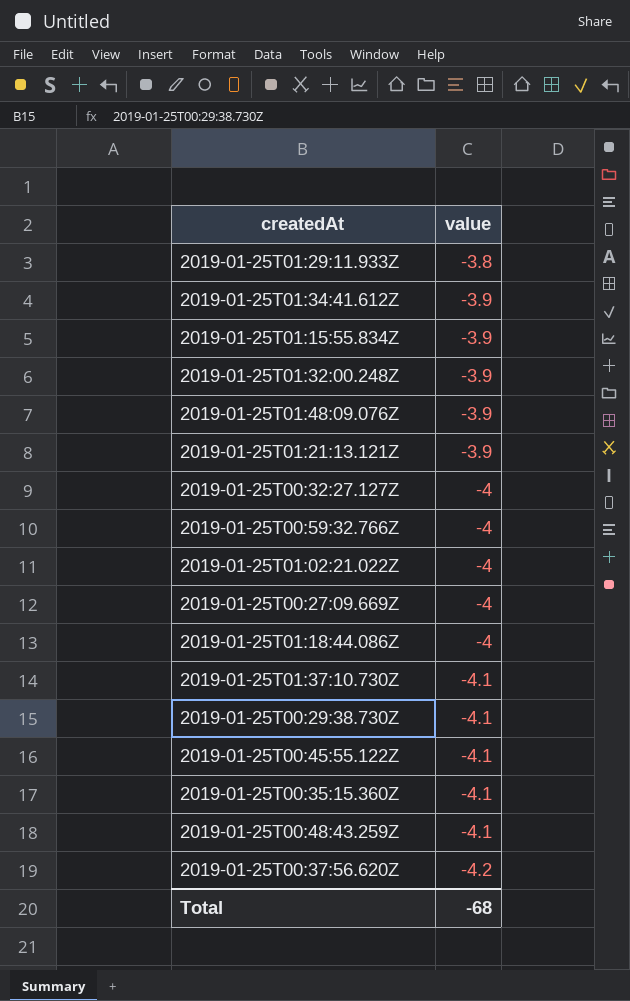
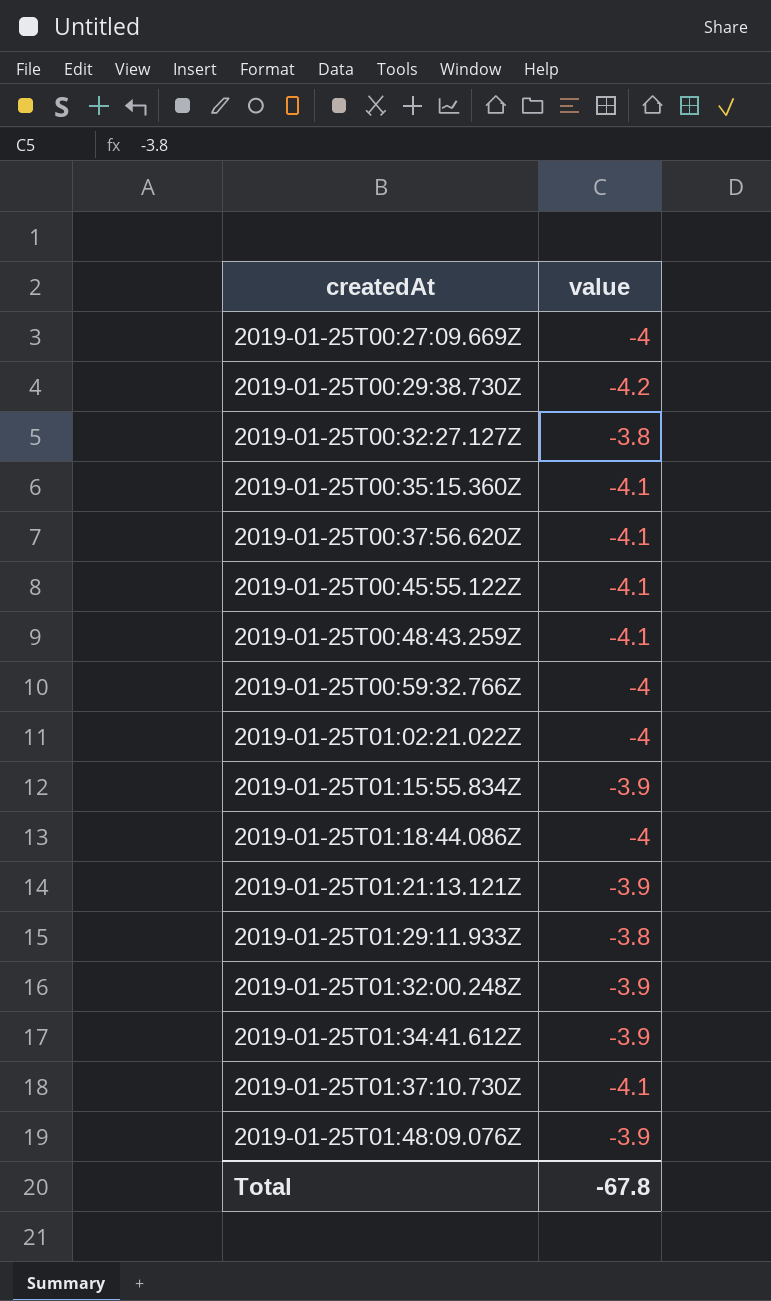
row order: value descending -> createdAt ascending
2019-01-25T00:29:38.730Z | value: -4.1 -> -4.2
2019-01-25T00:32:27.127Z | value: -4 -> -3.8
2019-01-25T00:37:56.620Z | value: -4.2 -> -4.1
Total | value: -68 -> -67.8

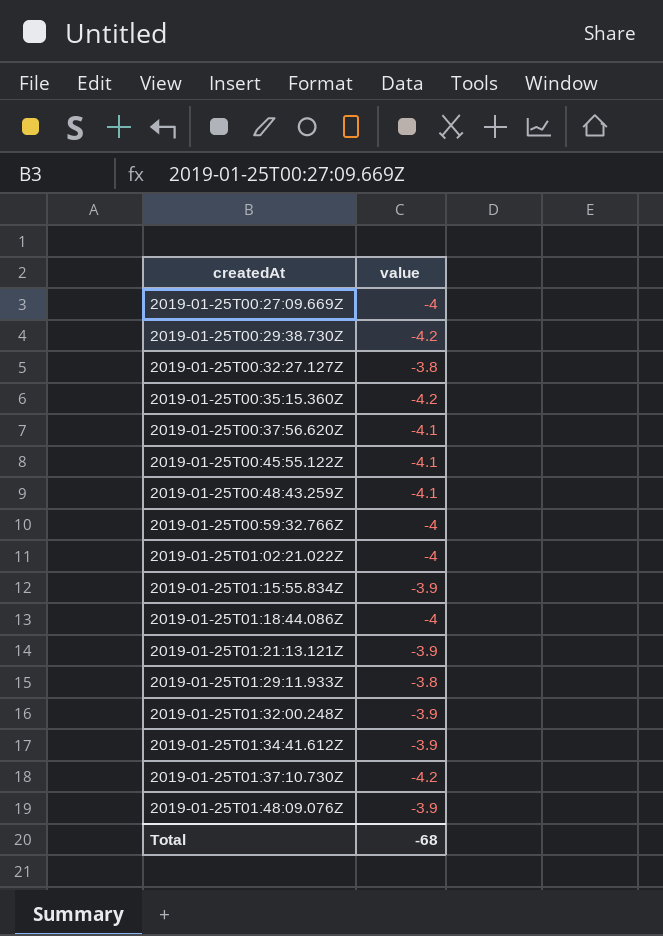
2019-01-25T00:35:15.360Z | value: -4.1 -> -4.2
2019-01-25T01:37:10.730Z | value: -4.1 -> -4.2
Total | value: -67.8 -> -68

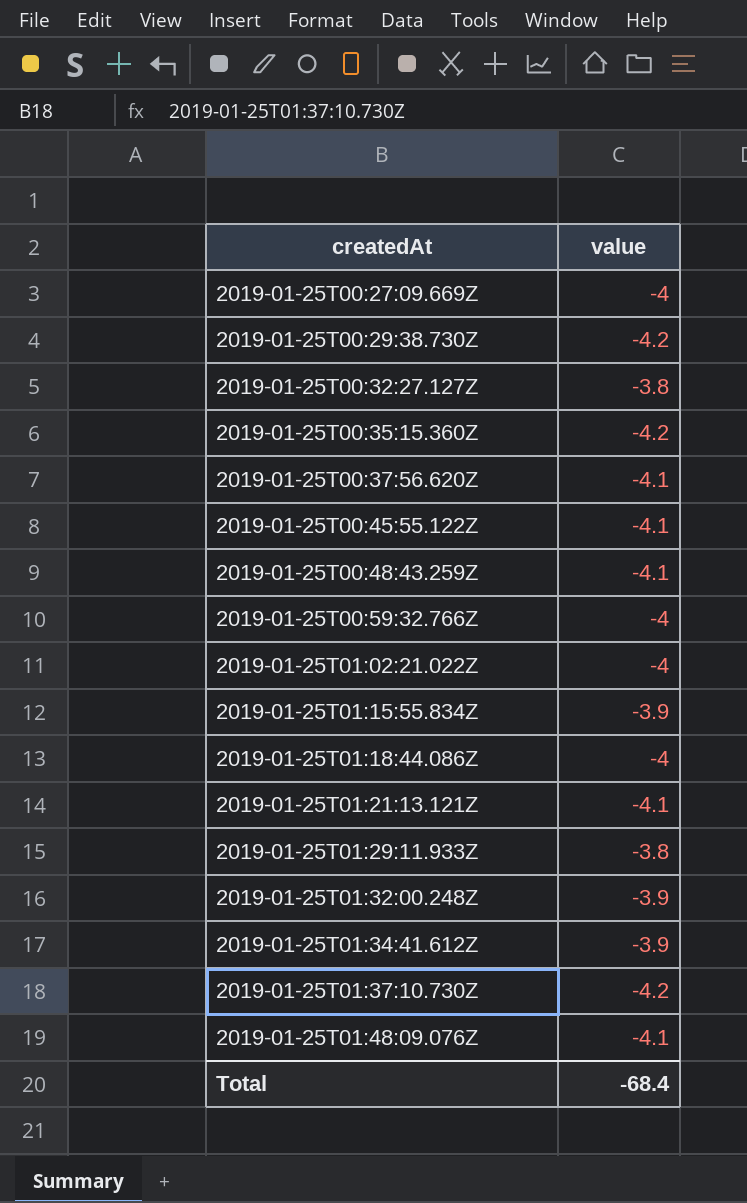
2019-01-25T01:21:13.121Z | value: -3.9 -> -4.1
2019-01-25T01:48:09.076Z | value: -3.9 -> -4.1
Total | value: -68 -> -68.4

